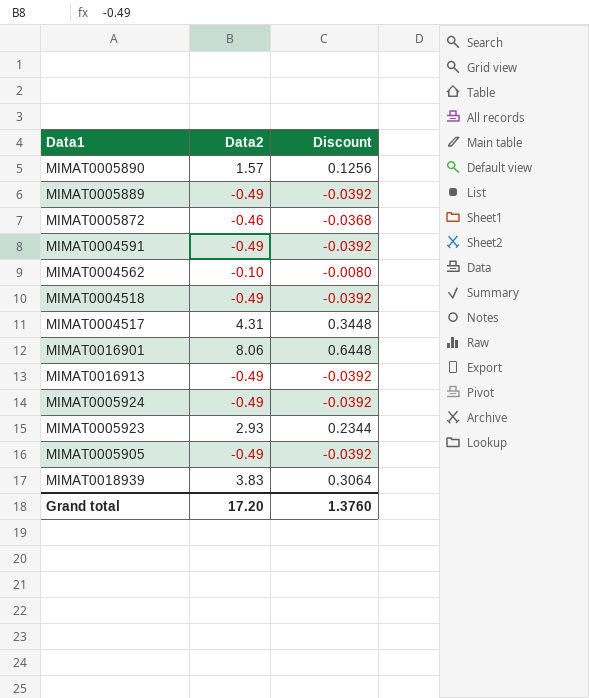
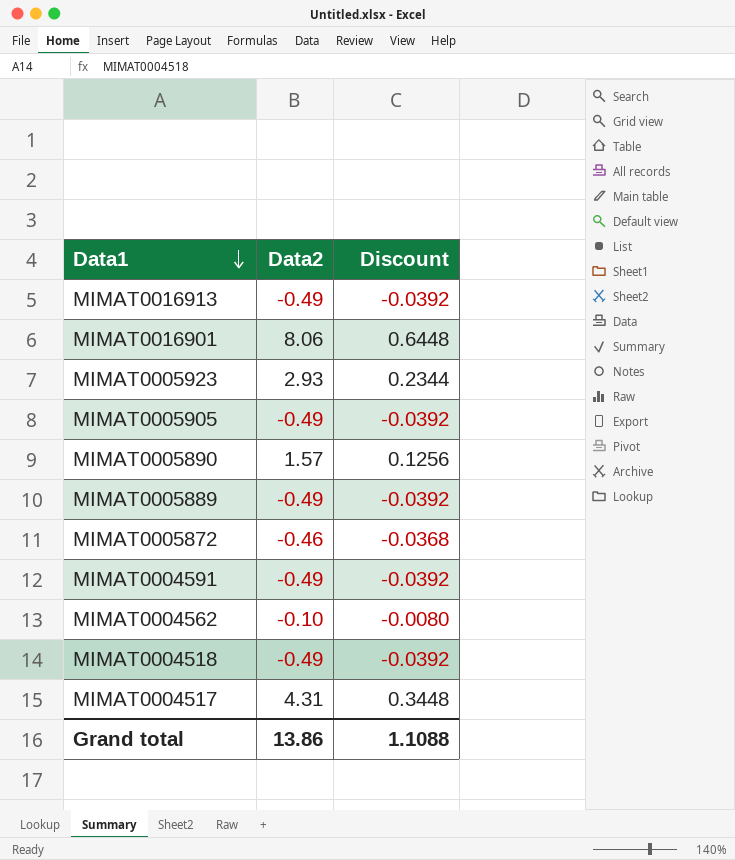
row order: none -> Data1 descending
row MIMAT0005924: -0.49 | -0.0392 -> none
row MIMAT0018939: 3.83 | 0.3064 -> none
Grand total | Data2: 17.20 -> 13.86
Grand total | Discount: 1.3760 -> 1.1088

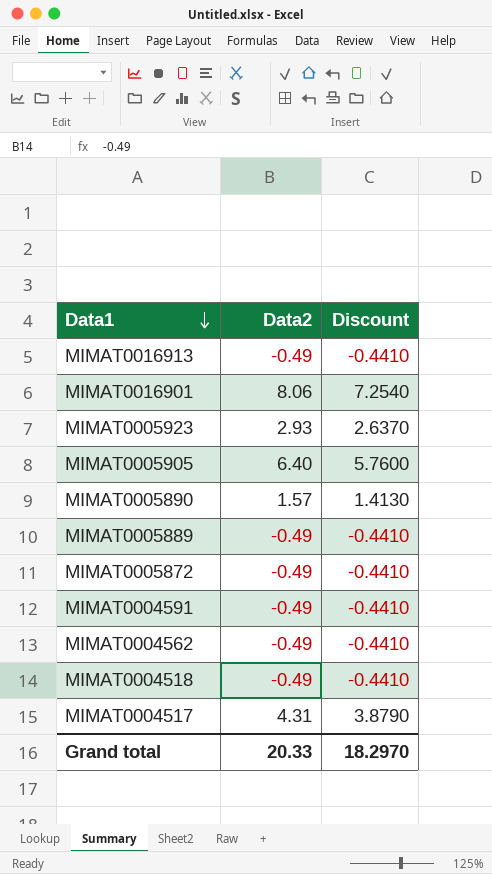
column Discount | formula: [Data2] * 0.08 -> [Data2] * 0.9
MIMAT0005905 | Data2: -0.49 -> 6.40
MIMAT0005872 | Data2: -0.46 -> -0.49
MIMAT0004562 | Data2: -0.10 -> -0.49
Grand total | Data2: 13.86 -> 20.33
Grand total | Discount: 1.1088 -> 18.2970

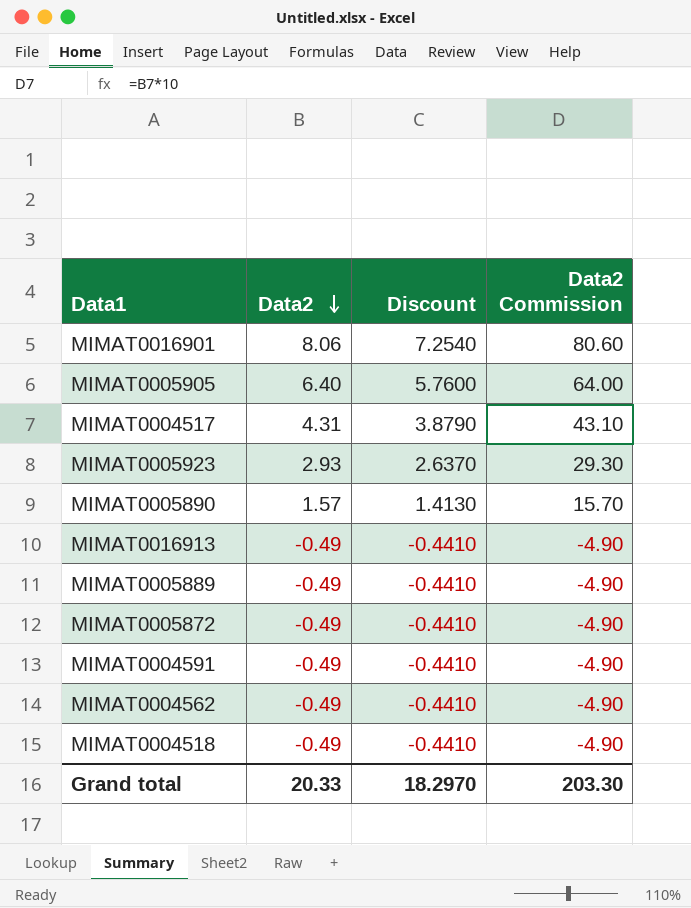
row order: Data1 descending -> Data2 descending
column Data2 Commission | formula: none -> [Data2] * 10

